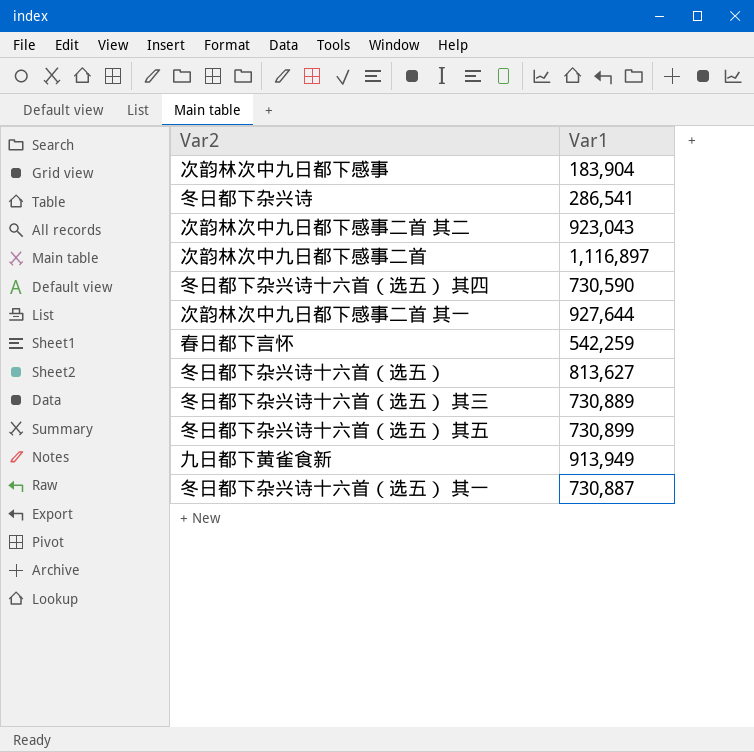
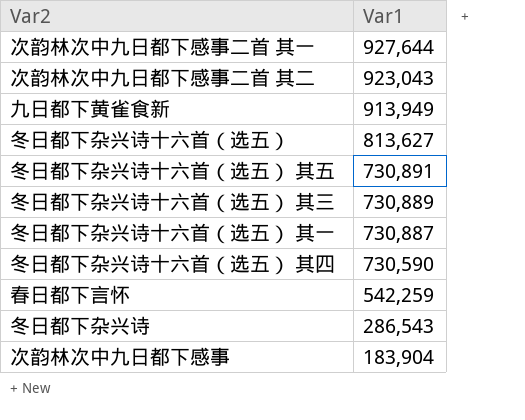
row order: none -> Var1 descending
row 次韵林次中九日都下感事二首: 1,116,897 -> none
冬日都下杂兴诗十六首（选五） 其五 | Var1: 730,899 -> 730,891
冬日都下杂兴诗 | Var1: 286,541 -> 286,543

